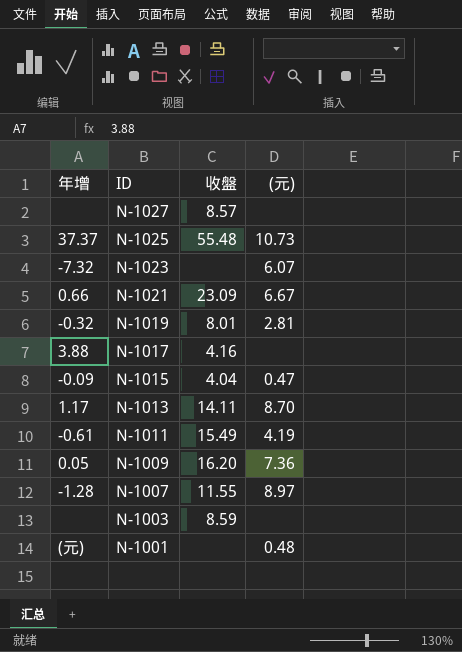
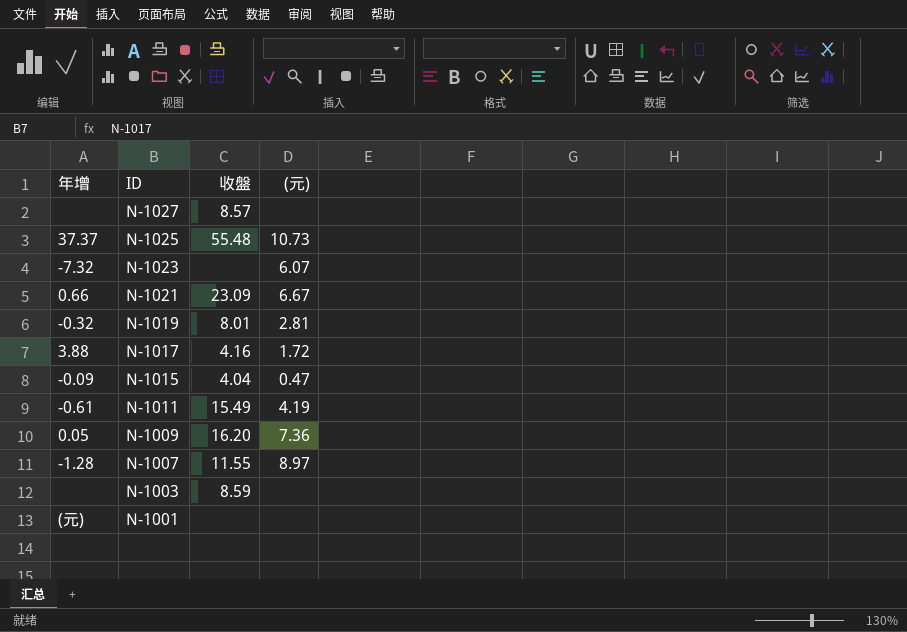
row N-1013: 1.17 | 14.11 | 8.70 -> none
N-1017 | (元): none -> 1.72
N-1001 | (元): 0.48 -> none

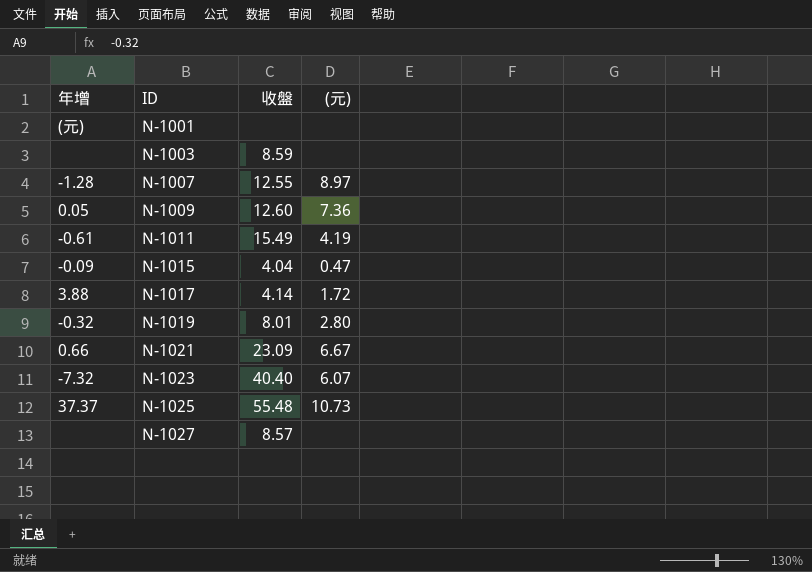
row order: ID descending -> ID ascending
N-1007 | 收盤: 11.55 -> 12.55
N-1009 | 收盤: 16.20 -> 12.60
N-1017 | 收盤: 4.16 -> 4.14
N-1019 | (元): 2.81 -> 2.80
N-1023 | 收盤: none -> 40.40

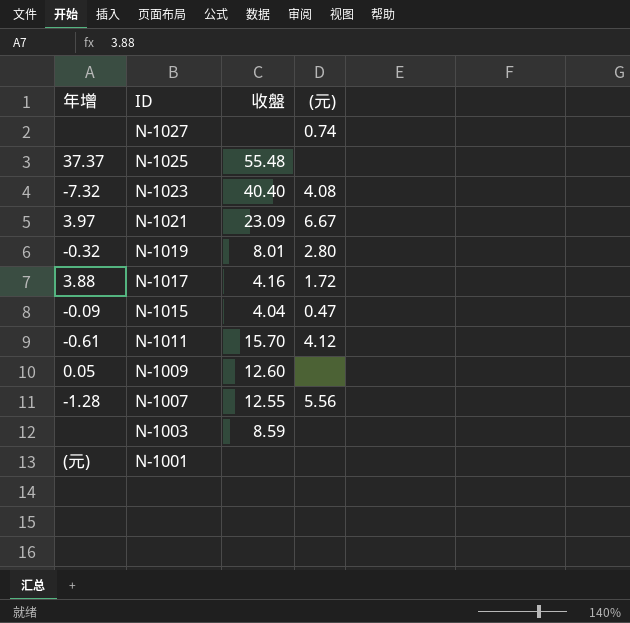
row order: ID ascending -> ID descending
N-1027 | 收盤: 8.57 -> none
N-1027 | (元): none -> 0.74
N-1025 | (元): 10.73 -> none
N-1023 | (元): 6.07 -> 4.08
N-1021 | 年增: 0.66 -> 3.97
N-1017 | 收盤: 4.14 -> 4.16
N-1011 | 收盤: 15.49 -> 15.70
N-1011 | (元): 4.19 -> 4.12
N-1009 | (元): 7.36 -> none
N-1007 | (元): 8.97 -> 5.56

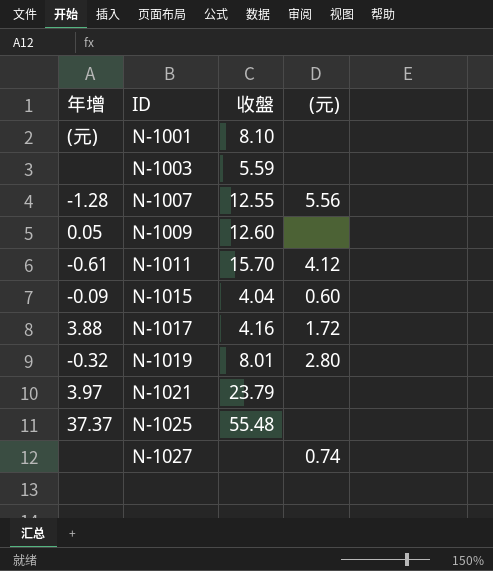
row order: ID descending -> ID ascending
row N-1023: -7.32 | 40.40 | 4.08 -> none
N-1001 | 收盤: none -> 8.10
N-1003 | 收盤: 8.59 -> 5.59
N-1015 | (元): 0.47 -> 0.60
N-1021 | 收盤: 23.09 -> 23.79
N-1021 | (元): 6.67 -> none

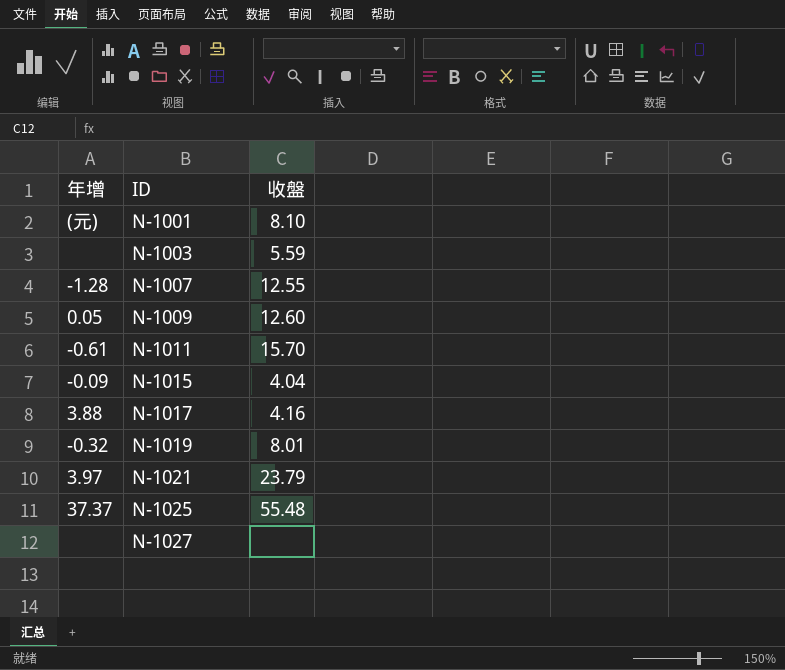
column (元) | position: 4 -> none

